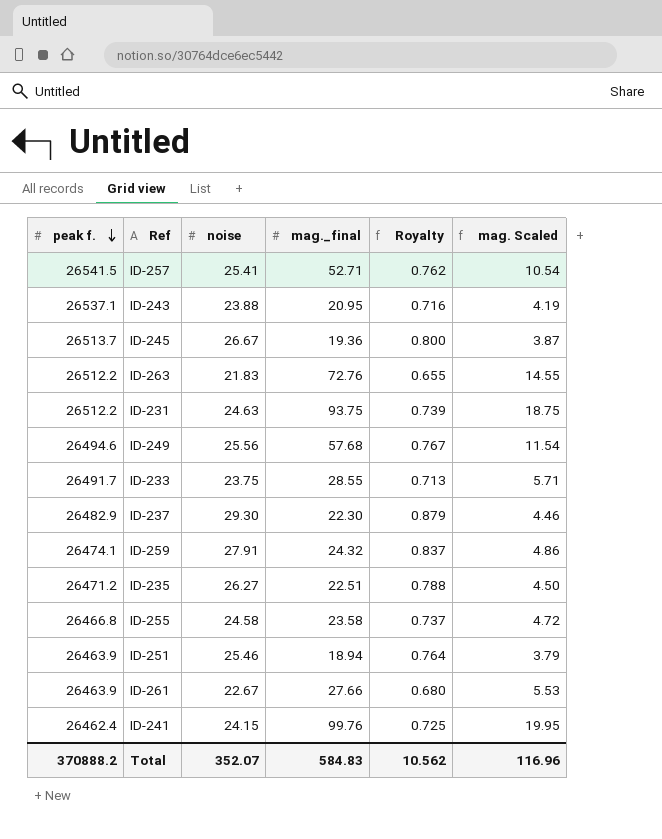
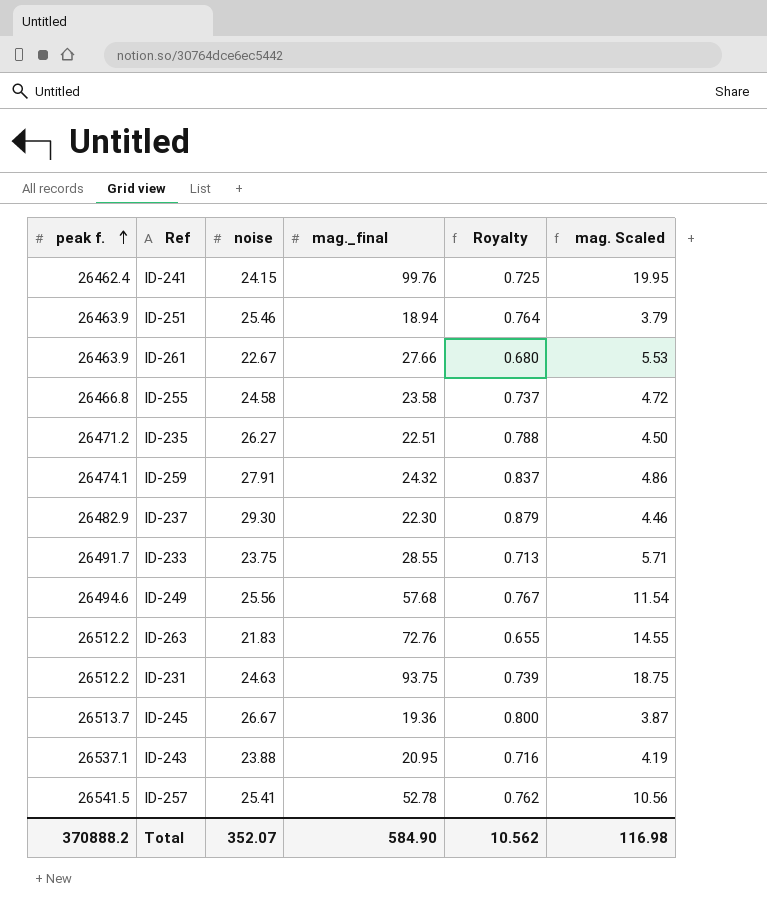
row order: peak f. descending -> peak f. ascending
ID-257 | mag._final: 52.71 -> 52.78
ID-257 | mag. Scaled: 10.54 -> 10.56
Total | mag._final: 584.83 -> 584.90
Total | mag. Scaled: 116.96 -> 116.98

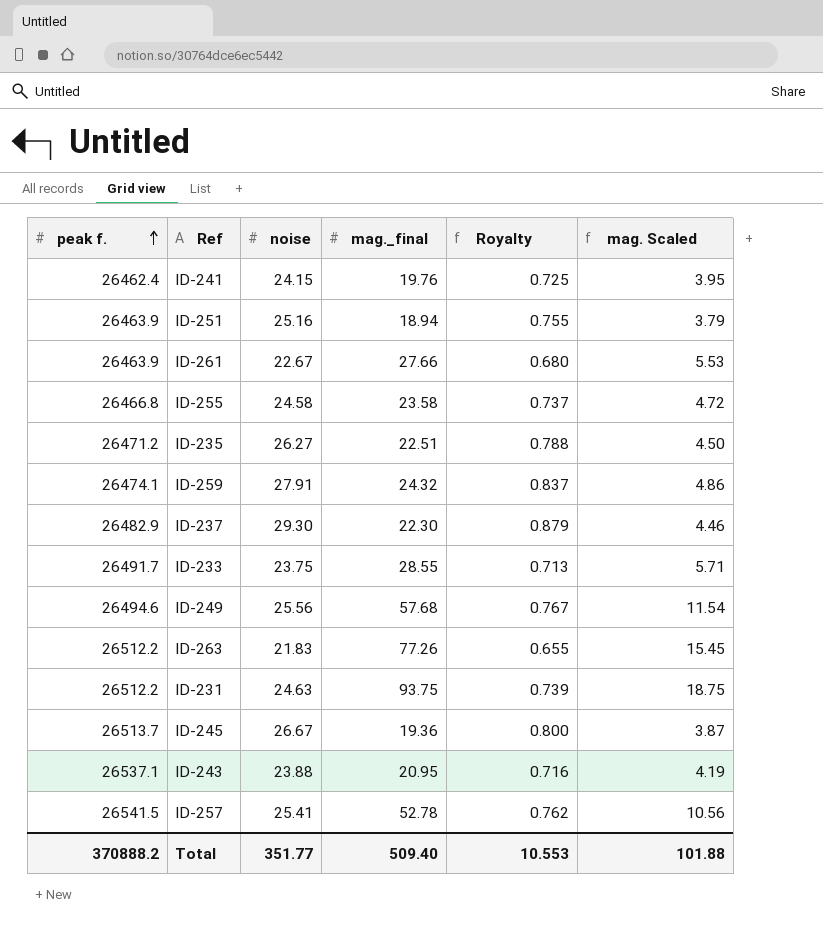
ID-241 | mag._final: 99.76 -> 19.76
ID-241 | mag. Scaled: 19.95 -> 3.95
ID-251 | noise: 25.46 -> 25.16
ID-251 | Royalty: 0.764 -> 0.755
ID-263 | mag._final: 72.76 -> 77.26
ID-263 | mag. Scaled: 14.55 -> 15.45
Total | noise: 352.07 -> 351.77
Total | mag._final: 584.90 -> 509.40
Total | Royalty: 10.562 -> 10.553
Total | mag. Scaled: 116.98 -> 101.88

